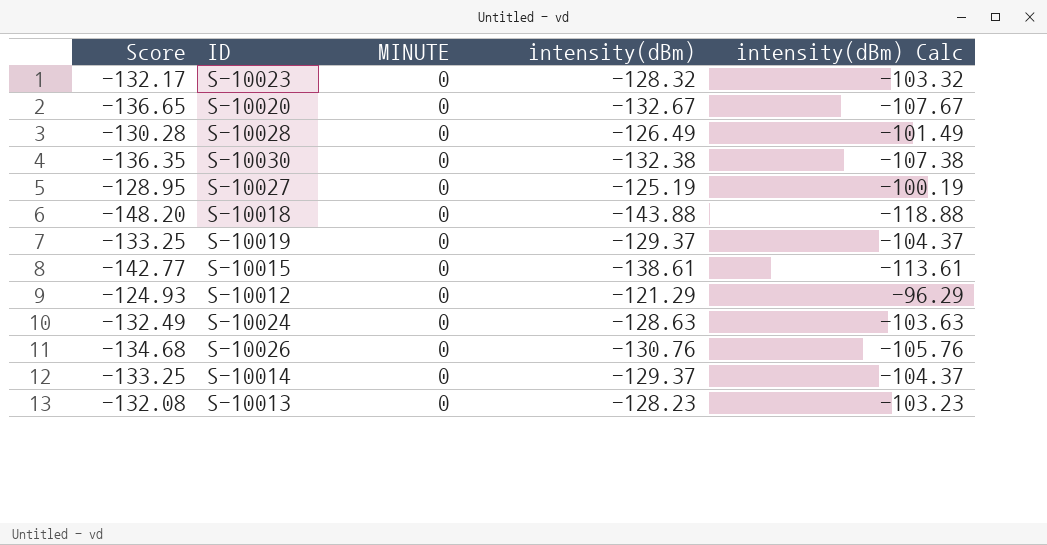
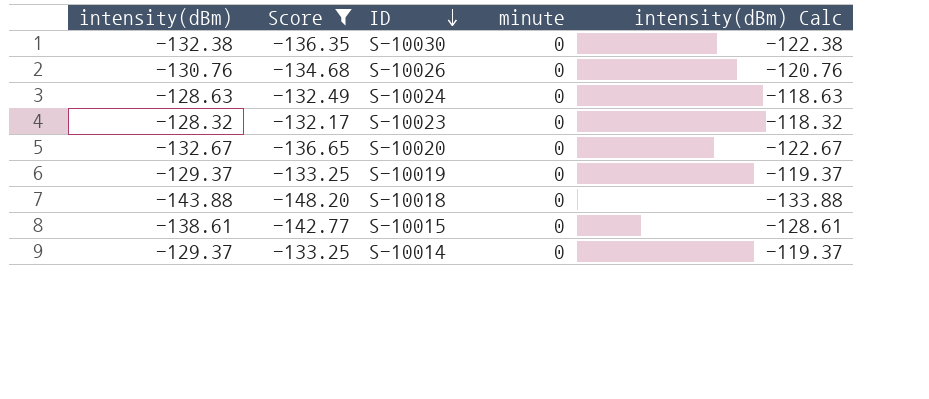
filter: none -> Score <= -132.17
row order: none -> ID descending
column intensity(dBm) | position: 4 -> 1
column name: MINUTE -> minute
column intensity(dBm) Calc | formula: [intensity(dBm)] + 25 -> [intensity(dBm)] + 10

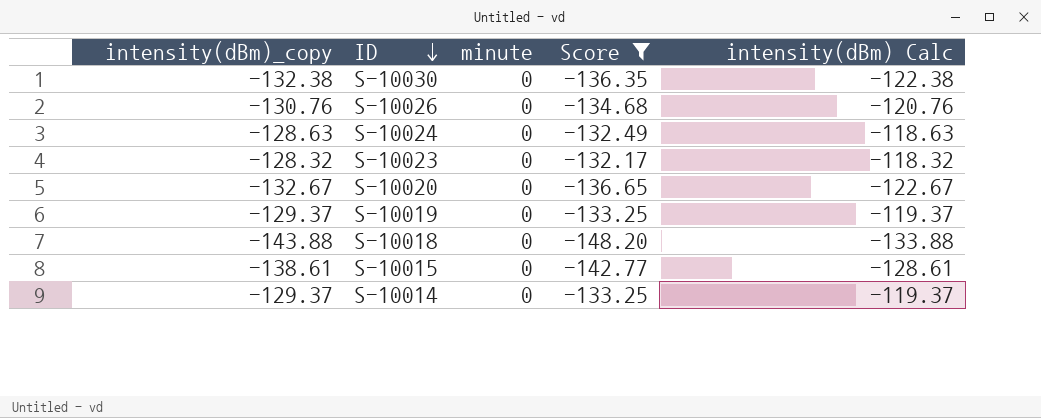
column name: intensity(dBm) -> intensity(dBm)_copy
column Score | position: 2 -> 4

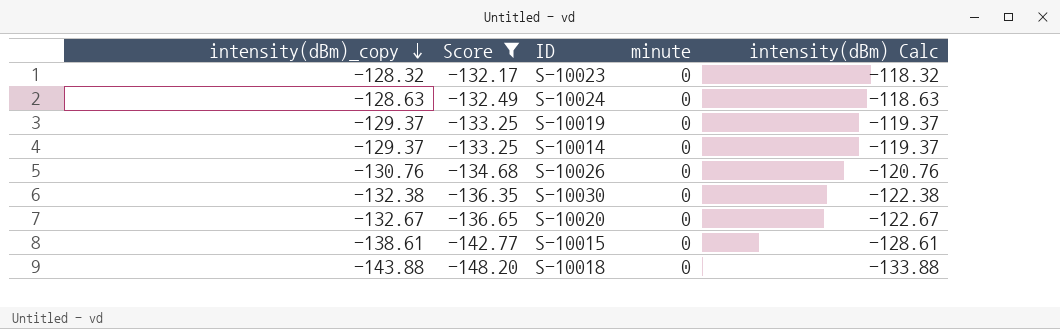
row order: ID descending -> intensity(dBm)_copy descending
column Score | position: 4 -> 2

